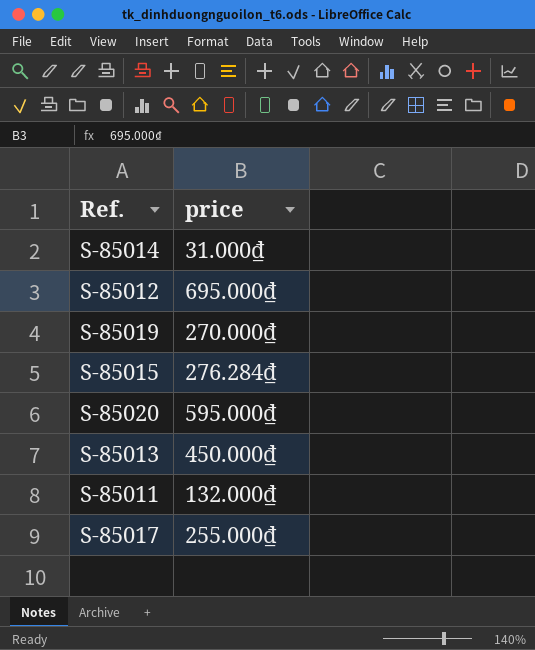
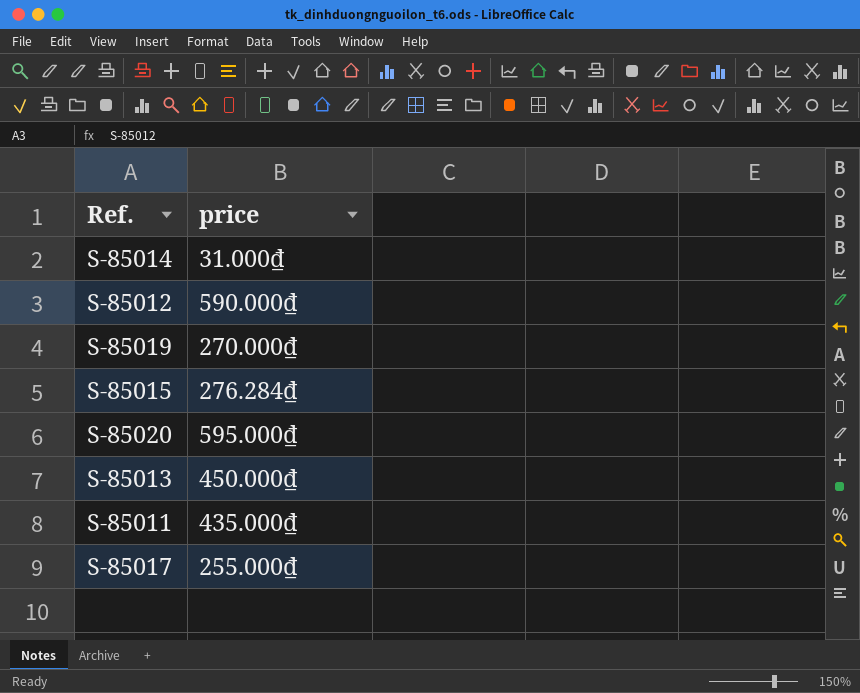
S-85012 | price: 695.000₫ -> 590.000₫
S-85011 | price: 132.000₫ -> 435.000₫

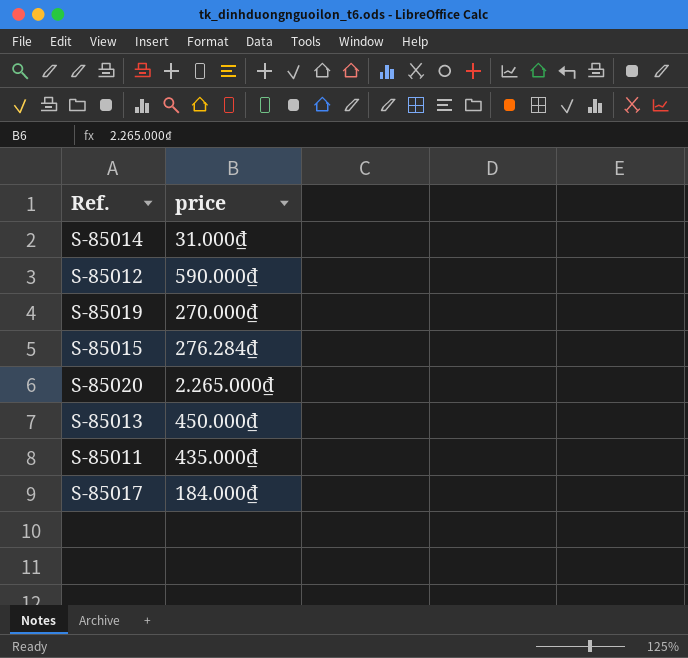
S-85020 | price: 595.000₫ -> 2.265.000₫
S-85017 | price: 255.000₫ -> 184.000₫

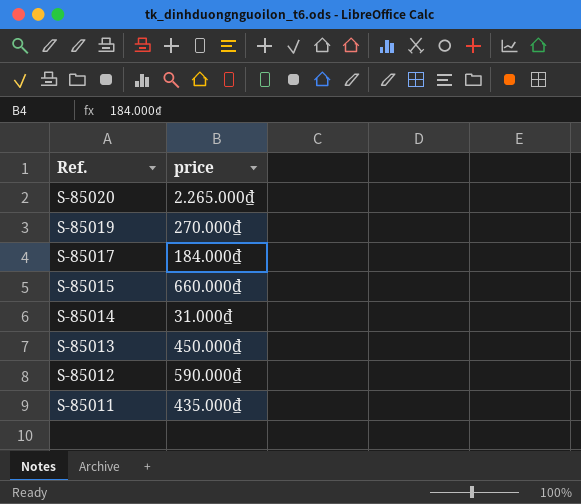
row order: none -> Ref. descending
S-85015 | price: 276.284₫ -> 660.000₫

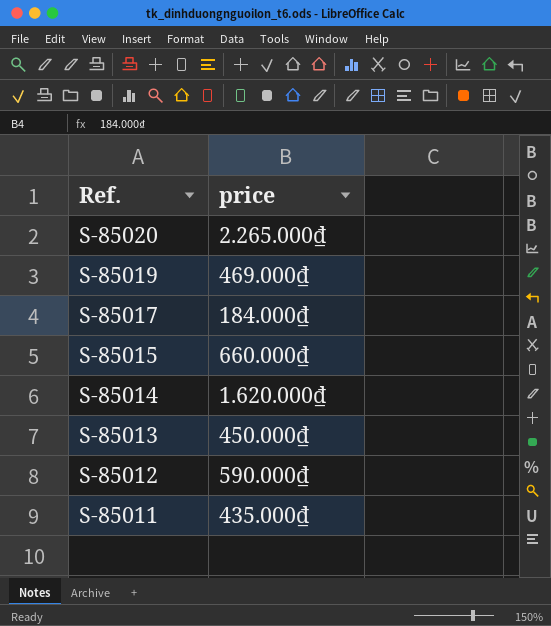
S-85019 | price: 270.000₫ -> 469.000₫
S-85014 | price: 31.000₫ -> 1.620.000₫

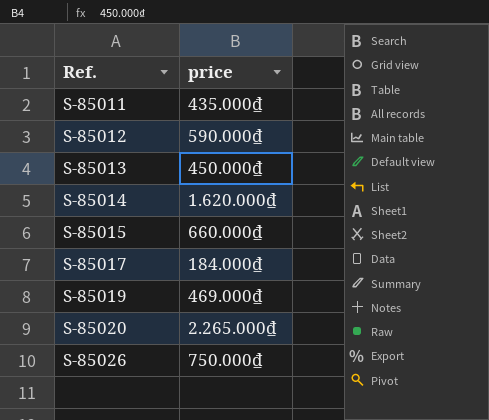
row order: Ref. descending -> Ref. ascending
row S-85026: none -> 750.000₫

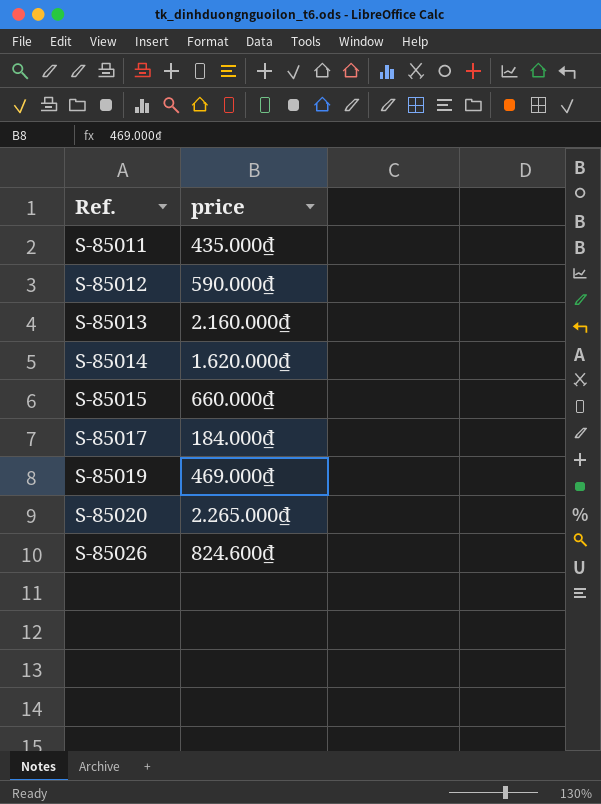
S-85013 | price: 450.000₫ -> 2.160.000₫
S-85026 | price: 750.000₫ -> 824.600₫

